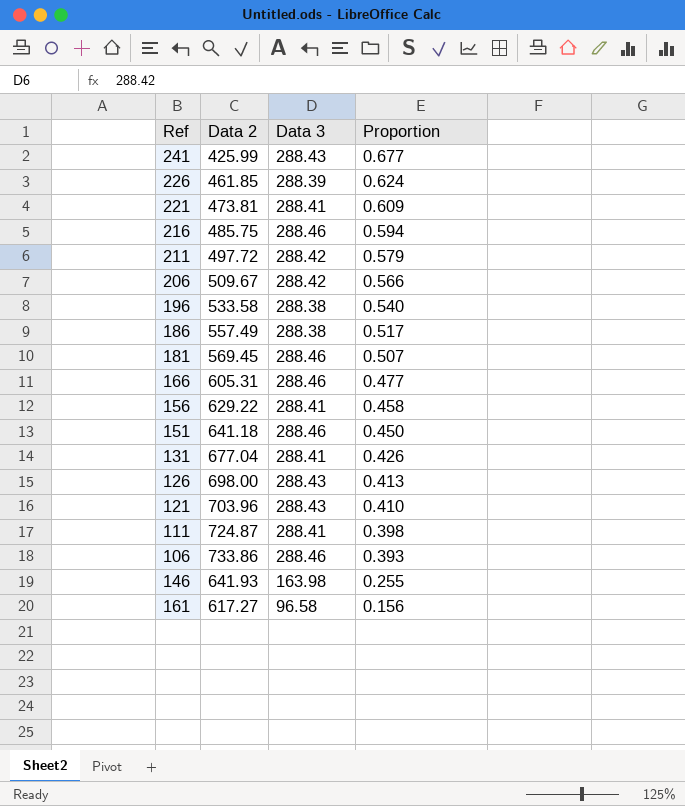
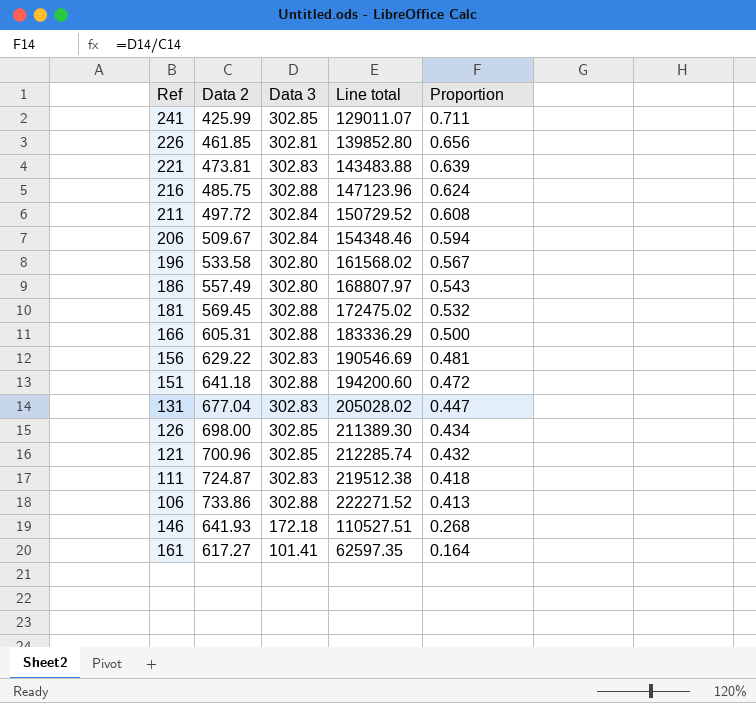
column Line total | formula: none -> [Data 2] * [Data 3]
241 | Data 3: 288.43 -> 302.85
241 | Proportion: 0.677 -> 0.711
226 | Data 3: 288.39 -> 302.81
226 | Proportion: 0.624 -> 0.656
221 | Data 3: 288.41 -> 302.83
221 | Proportion: 0.609 -> 0.639
216 | Data 3: 288.46 -> 302.88
216 | Proportion: 0.594 -> 0.624
211 | Data 3: 288.42 -> 302.84
211 | Proportion: 0.579 -> 0.608
206 | Data 3: 288.42 -> 302.84
206 | Proportion: 0.566 -> 0.594
196 | Data 3: 288.38 -> 302.80
196 | Proportion: 0.540 -> 0.567
186 | Data 3: 288.38 -> 302.80
186 | Proportion: 0.517 -> 0.543
181 | Data 3: 288.46 -> 302.88
181 | Proportion: 0.507 -> 0.532
166 | Data 3: 288.46 -> 302.88
166 | Proportion: 0.477 -> 0.500
156 | Data 3: 288.41 -> 302.83
156 | Proportion: 0.458 -> 0.481
151 | Data 3: 288.46 -> 302.88
151 | Proportion: 0.450 -> 0.472
131 | Data 3: 288.41 -> 302.83
131 | Proportion: 0.426 -> 0.447
126 | Data 3: 288.43 -> 302.85
126 | Proportion: 0.413 -> 0.434
121 | Data 2: 703.96 -> 700.96
121 | Data 3: 288.43 -> 302.85
121 | Proportion: 0.410 -> 0.432
111 | Data 3: 288.41 -> 302.83
111 | Proportion: 0.398 -> 0.418
106 | Data 3: 288.46 -> 302.88
106 | Proportion: 0.393 -> 0.413
146 | Data 3: 163.98 -> 172.18
146 | Proportion: 0.255 -> 0.268
161 | Data 3: 96.58 -> 101.41
161 | Proportion: 0.156 -> 0.164

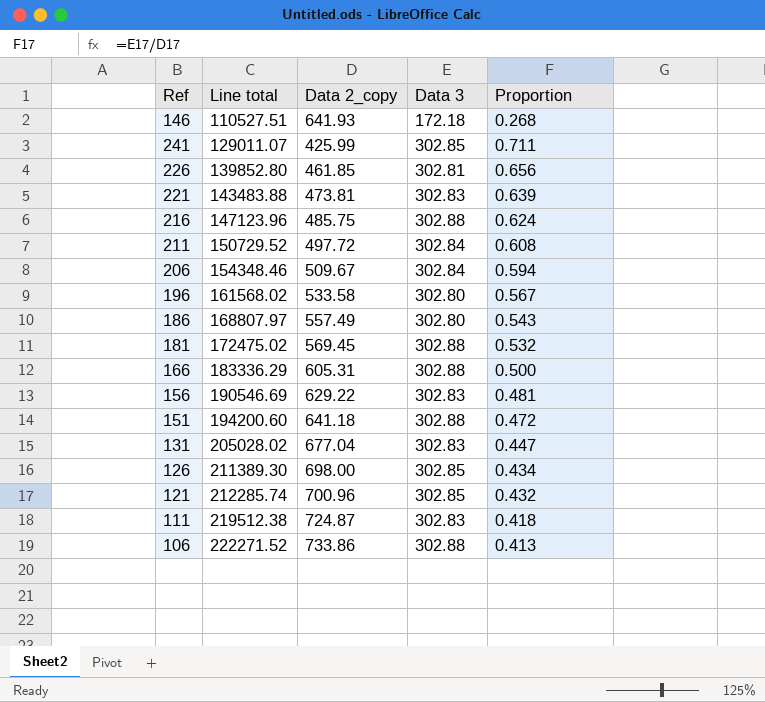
row order: Proportion descending -> Line total ascending
column Line total | position: 4 -> 2
column name: Data 2 -> Data 2_copy
row 161: 617.27 | 101.41 | 62597.35 | 0.164 -> none

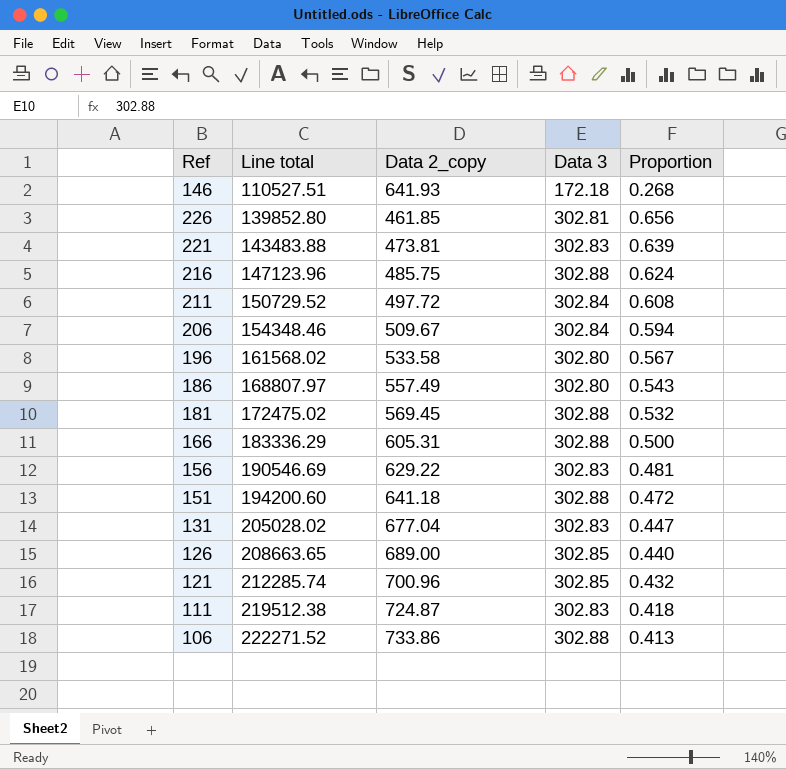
row 241: 129011.07 | 425.99 | 302.85 | 0.711 -> none
126 | Line total: 211389.30 -> 208663.65
126 | Data 2_copy: 698.00 -> 689.00
126 | Proportion: 0.434 -> 0.440

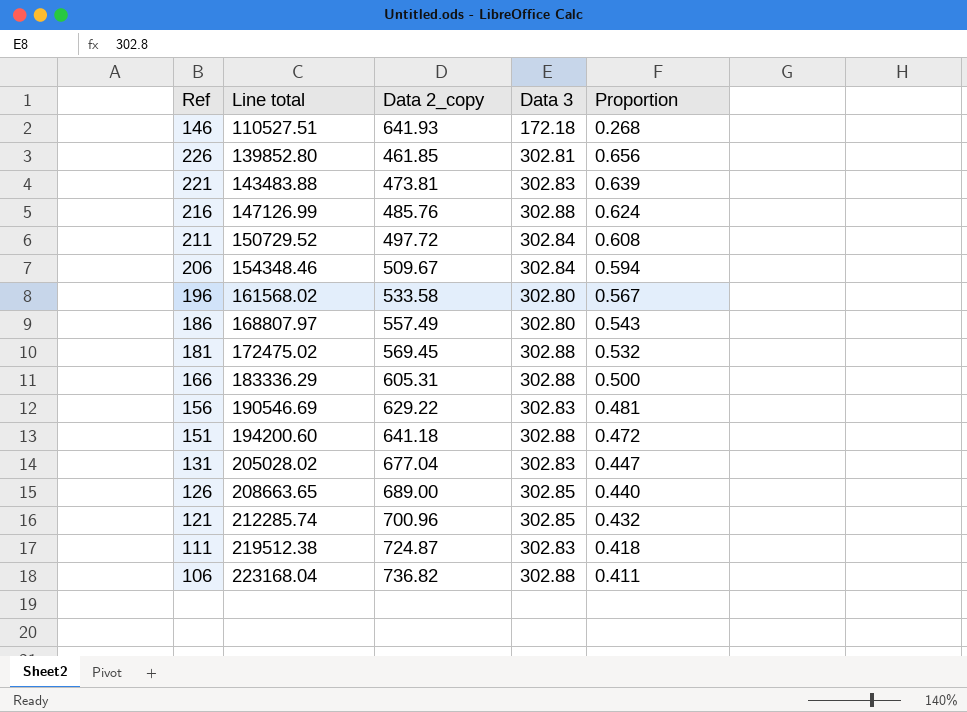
216 | Line total: 147123.96 -> 147126.99
216 | Data 2_copy: 485.75 -> 485.76
106 | Line total: 222271.52 -> 223168.04
106 | Data 2_copy: 733.86 -> 736.82
106 | Proportion: 0.413 -> 0.411

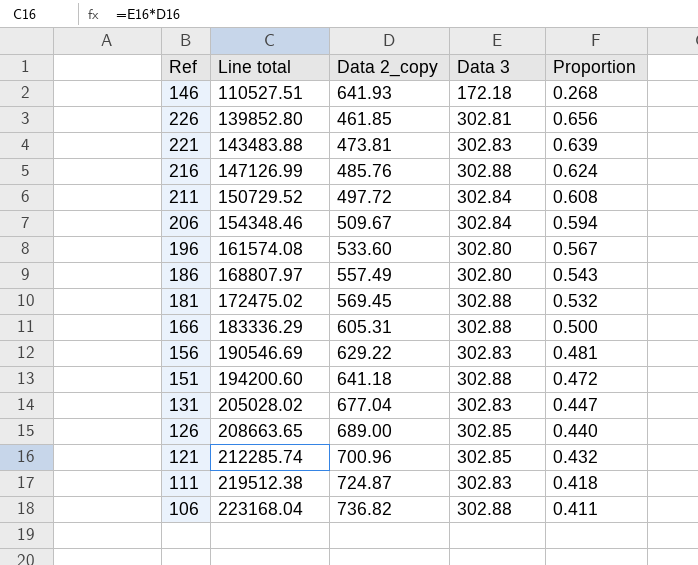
196 | Line total: 161568.02 -> 161574.08
196 | Data 2_copy: 533.58 -> 533.60

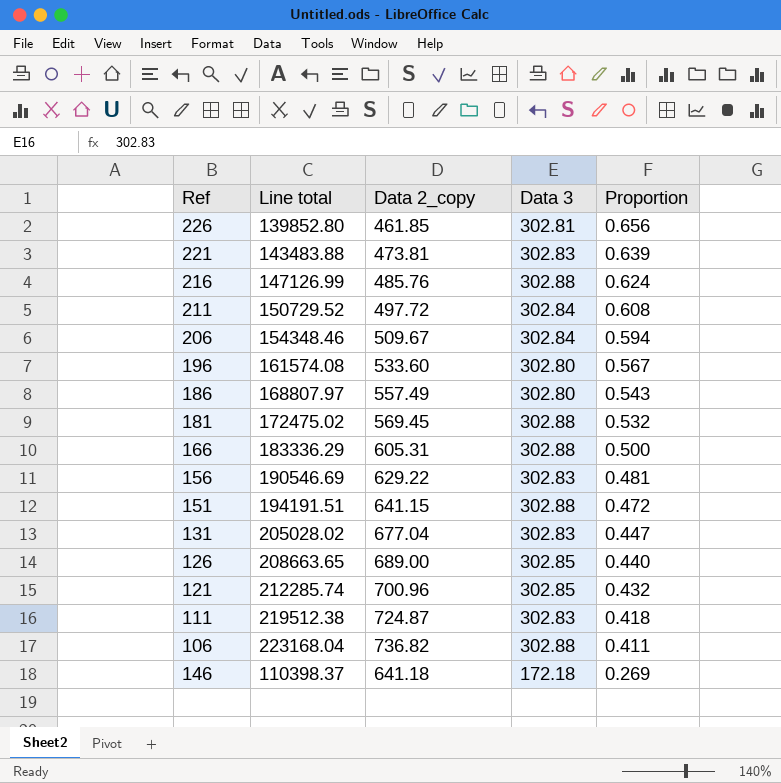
row order: Line total ascending -> Proportion descending
151 | Line total: 194200.60 -> 194191.51
151 | Data 2_copy: 641.18 -> 641.15
146 | Line total: 110527.51 -> 110398.37
146 | Data 2_copy: 641.93 -> 641.18
146 | Proportion: 0.268 -> 0.269

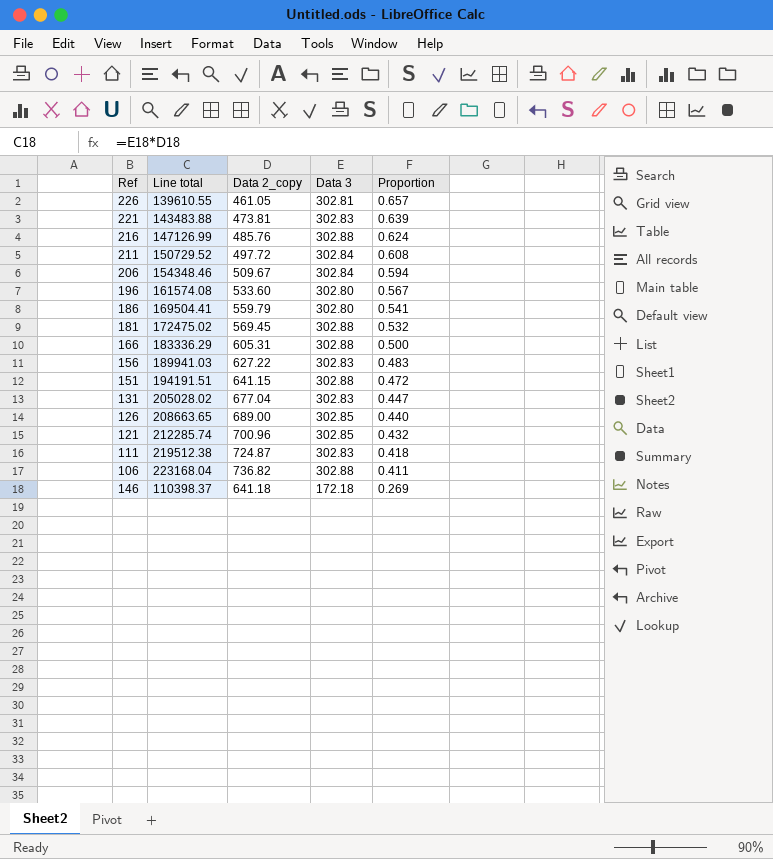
226 | Line total: 139852.80 -> 139610.55
226 | Data 2_copy: 461.85 -> 461.05
226 | Proportion: 0.656 -> 0.657
186 | Line total: 168807.97 -> 169504.41
186 | Data 2_copy: 557.49 -> 559.79
186 | Proportion: 0.543 -> 0.541
156 | Line total: 190546.69 -> 189941.03
156 | Data 2_copy: 629.22 -> 627.22
156 | Proportion: 0.481 -> 0.483

